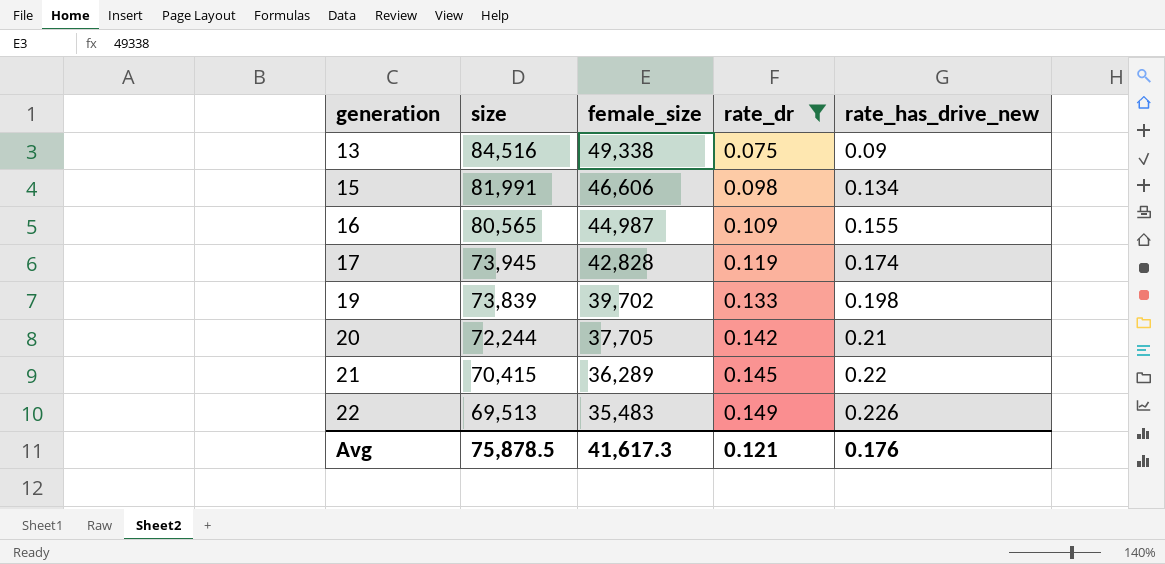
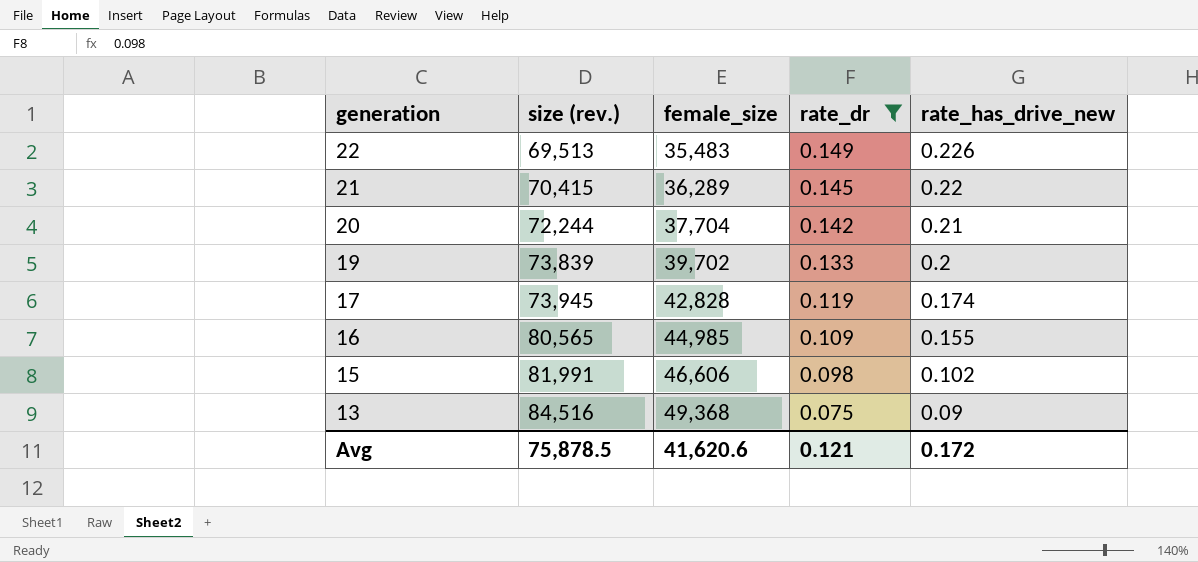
row order: generation ascending -> generation descending
column name: size -> size (rev.)
20 | female_size: 37,705 -> 37,704
19 | rate_has_drive_new: 0.198 -> 0.2
16 | female_size: 44,987 -> 44,985
15 | rate_has_drive_new: 0.134 -> 0.102
13 | female_size: 49,338 -> 49,368
Avg | female_size: 41,617.3 -> 41,620.6
Avg | rate_has_drive_new: 0.176 -> 0.172

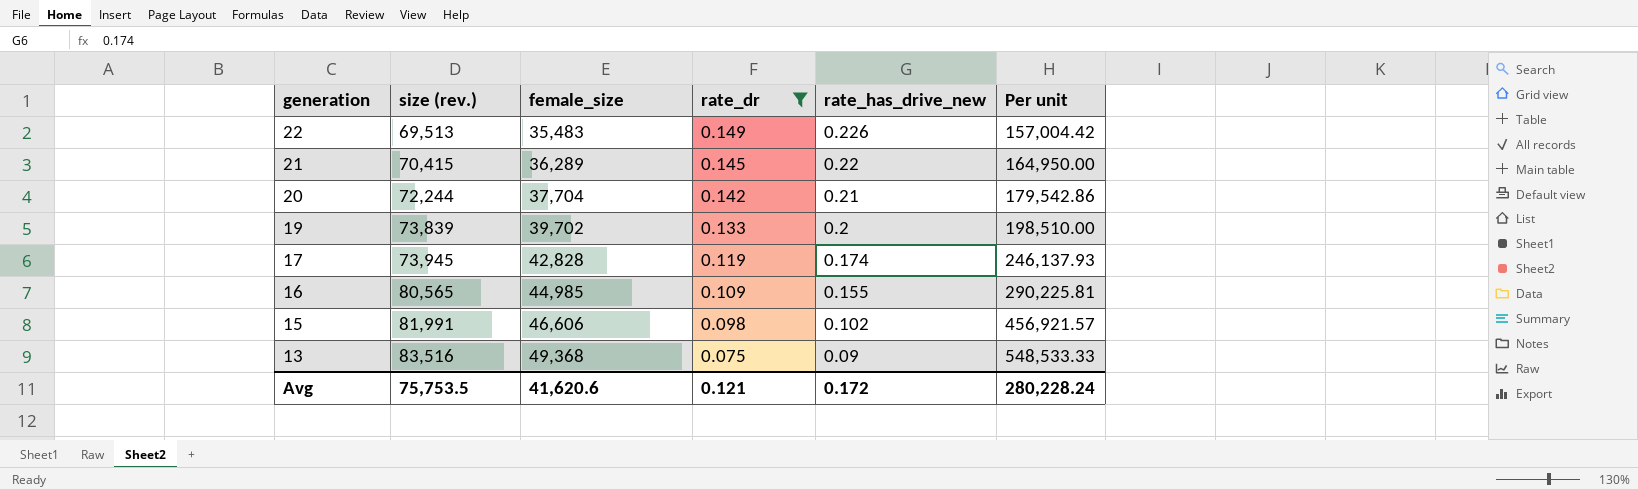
column Per unit | formula: none -> [female_size] / [rate_has_drive_new]
13 | size (rev.): 84,516 -> 83,516
Avg | size (rev.): 75,878.5 -> 75,753.5

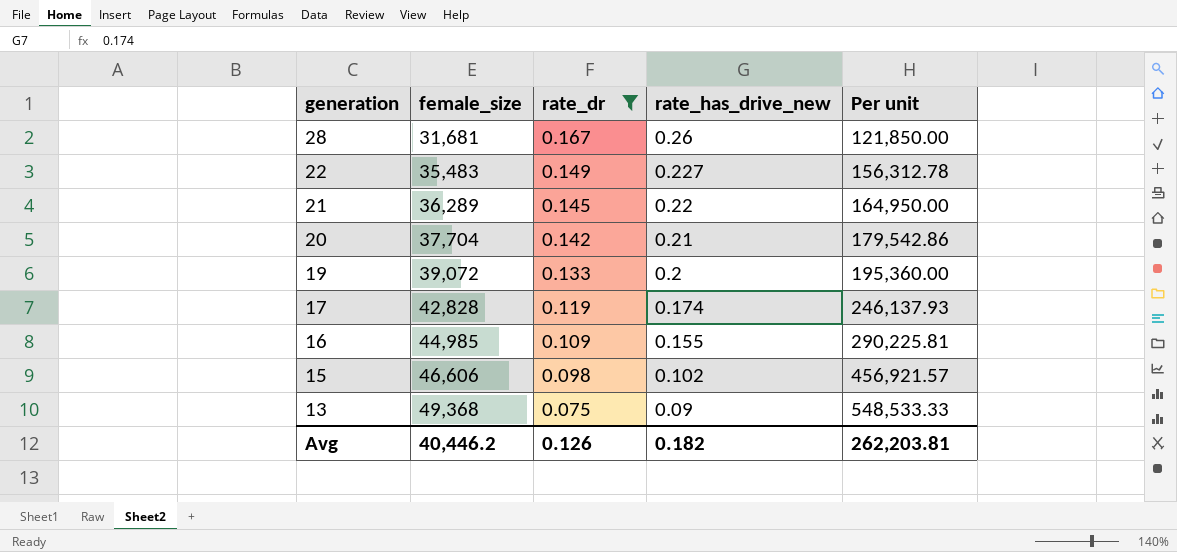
column size (rev.) | position: 2 -> none
row 28: none -> 31,681 | 0.167 | 0.26 | 121,850.00
22 | rate_has_drive_new: 0.226 -> 0.227
22 | Per unit: 157,004.42 -> 156,312.78
19 | female_size: 39,702 -> 39,072
19 | Per unit: 198,510.00 -> 195,360.00
Avg | female_size: 41,620.6 -> 40,446.2
Avg | rate_dr: 0.121 -> 0.126
Avg | rate_has_drive_new: 0.172 -> 0.182
Avg | Per unit: 280,228.24 -> 262,203.81

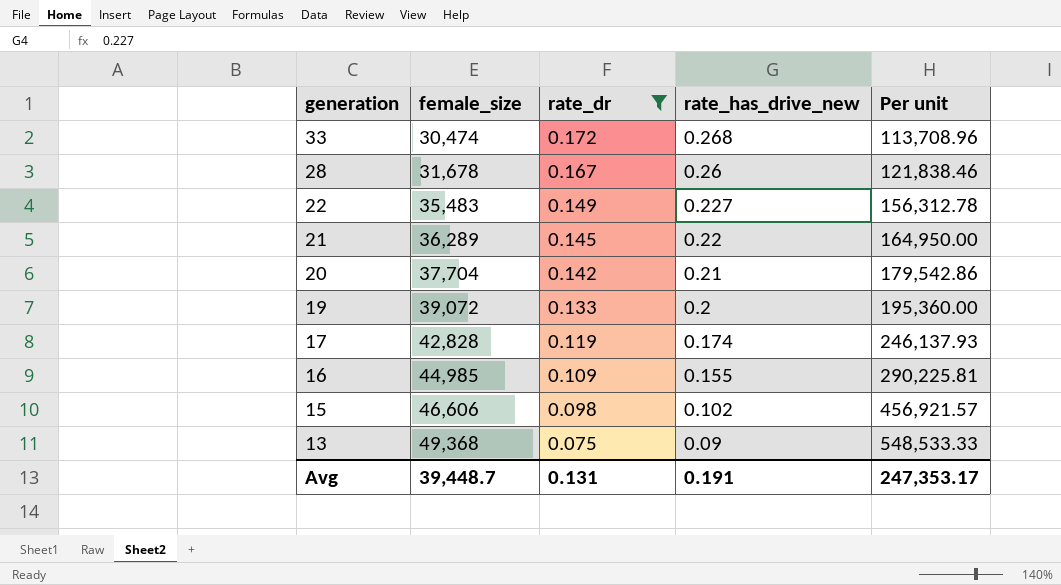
row 33: none -> 30,474 | 0.172 | 0.268 | 113,708.96
28 | female_size: 31,681 -> 31,678
28 | Per unit: 121,850.00 -> 121,838.46
Avg | female_size: 40,446.2 -> 39,448.7
Avg | rate_dr: 0.126 -> 0.131
Avg | rate_has_drive_new: 0.182 -> 0.191
Avg | Per unit: 262,203.81 -> 247,353.17

